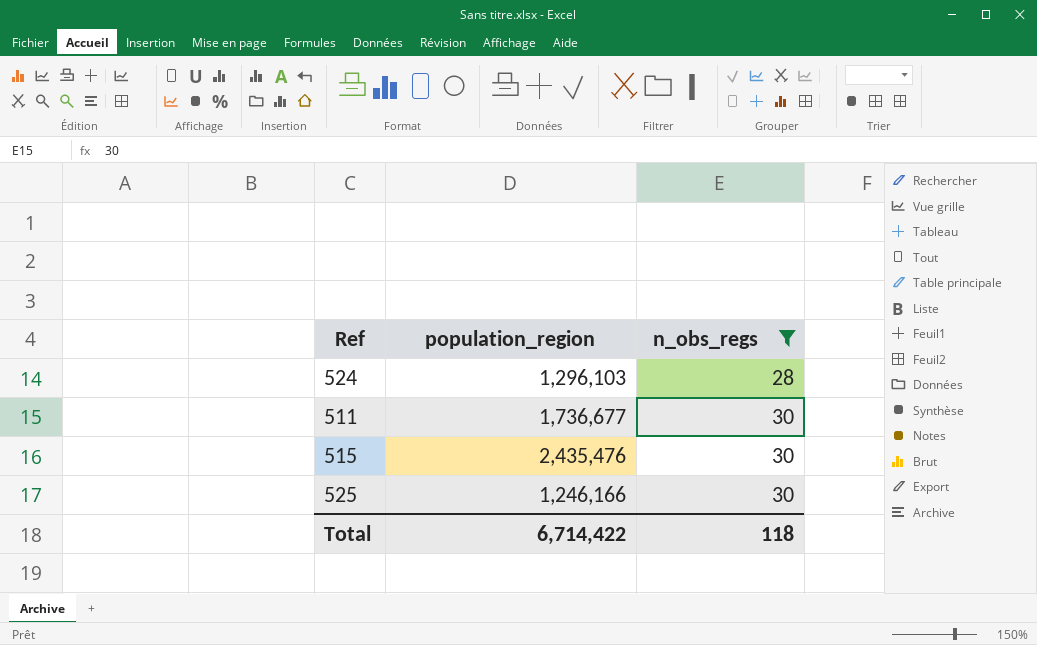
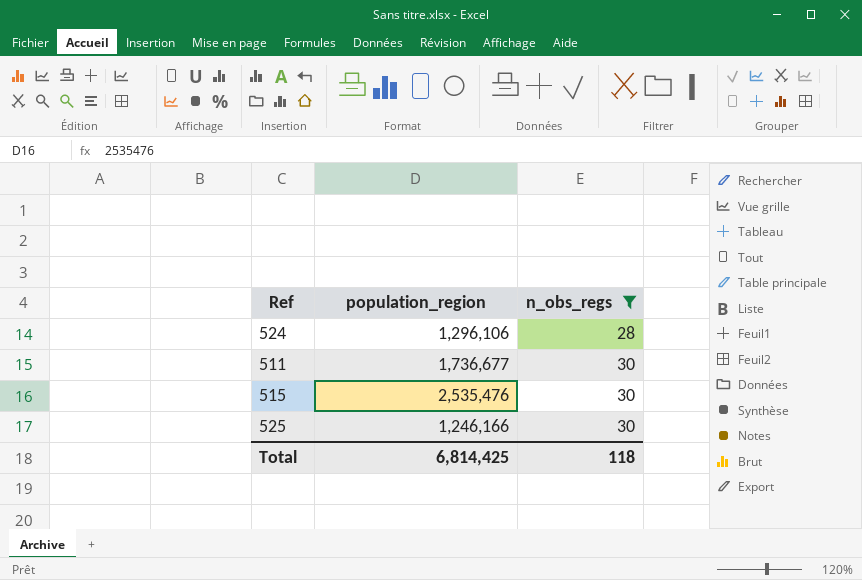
524 | population_region: 1,296,103 -> 1,296,106
515 | population_region: 2,435,476 -> 2,535,476
Total | population_region: 6,714,422 -> 6,814,425

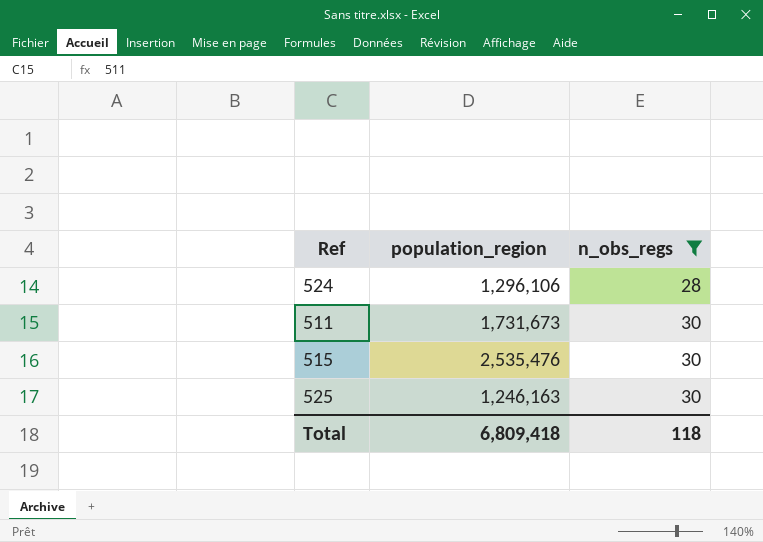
511 | population_region: 1,736,677 -> 1,731,673
525 | population_region: 1,246,166 -> 1,246,163
Total | population_region: 6,814,425 -> 6,809,418

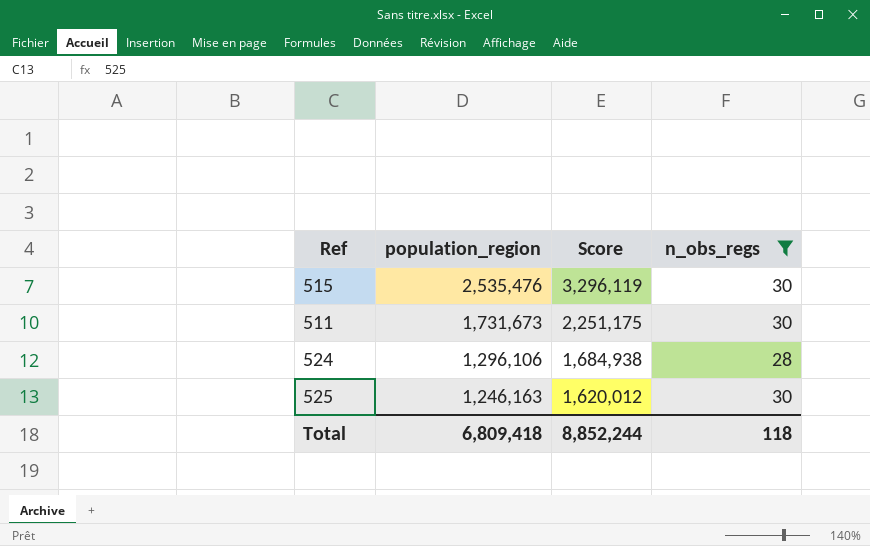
row order: n_obs_regs ascending -> population_region descending
column Score | formula: none -> [population_region] * 1.3

